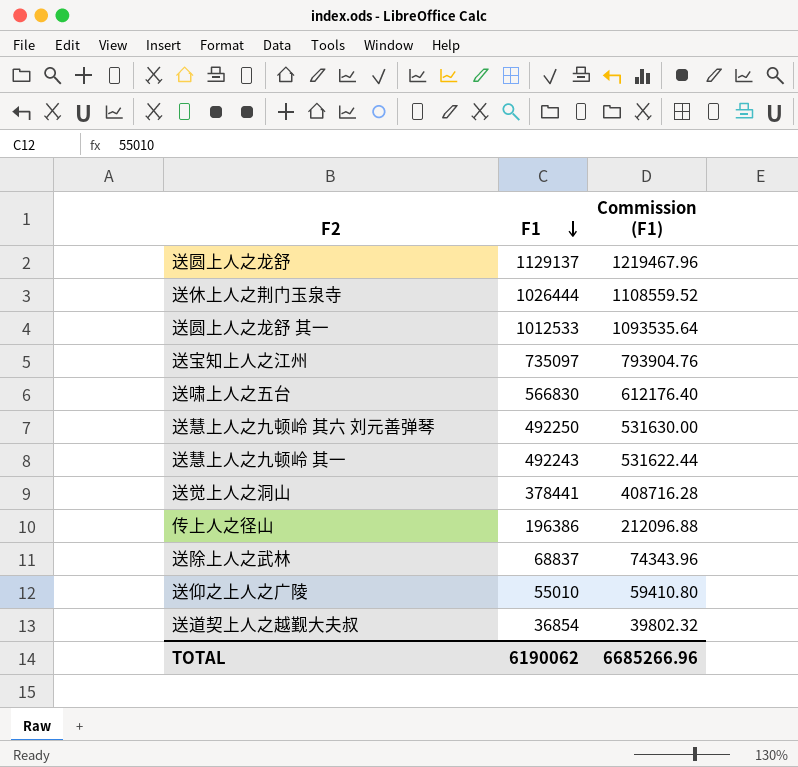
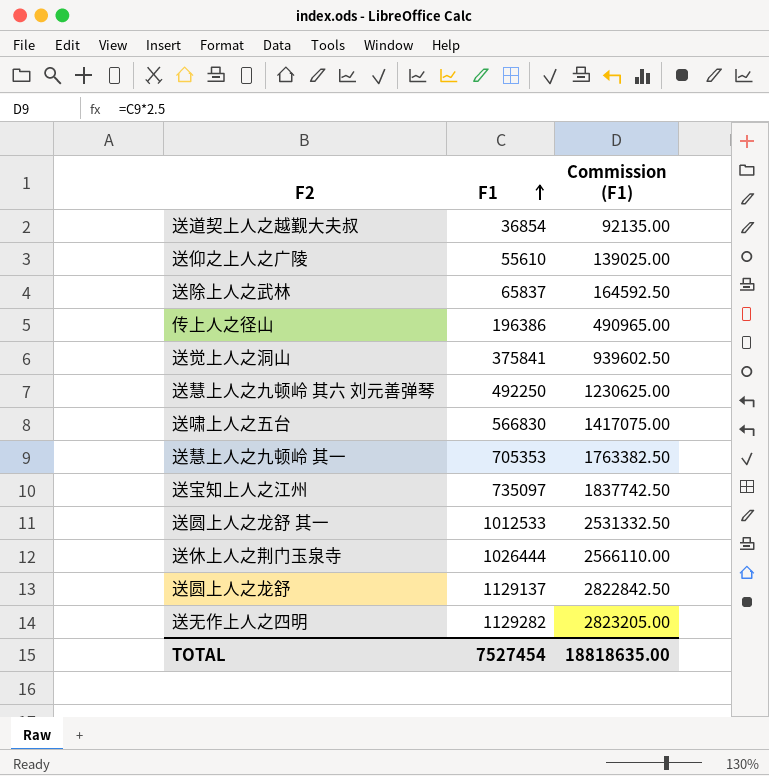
row order: F1 descending -> F1 ascending
column Commission (F1) | formula: [F1] * 1.08 -> [F1] * 2.5
送仰之上人之广陵 | F1: 55010 -> 55610
送除上人之武林 | F1: 68837 -> 65837
送觉上人之洞山 | F1: 378441 -> 375841
送慧上人之九顿岭 其一 | F1: 492243 -> 705353
row 送无作上人之四明: none -> 1129282 | 2823205.00
TOTAL | F1: 6190062 -> 7527454
TOTAL | Commission (F1): 6685266.96 -> 18818635.00

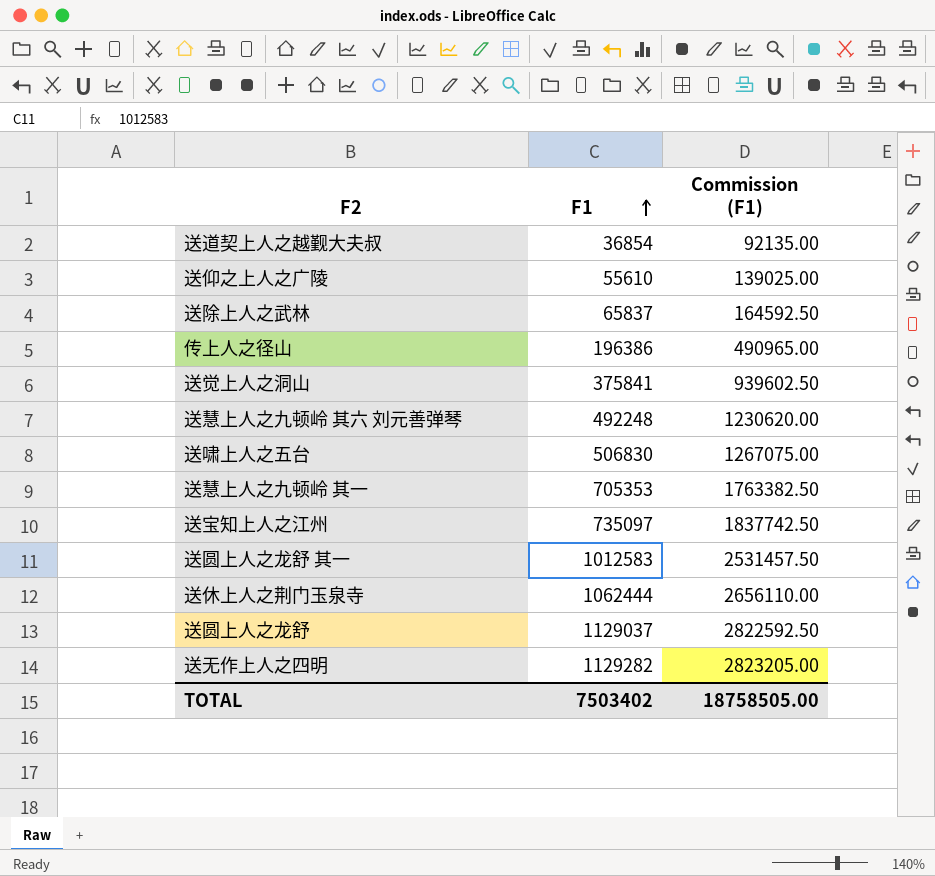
送慧上人之九顿岭 其六 刘元善弹琴 | F1: 492250 -> 492248
送慧上人之九顿岭 其六 刘元善弹琴 | Commission (F1): 1230625.00 -> 1230620.00
送啸上人之五台 | F1: 566830 -> 506830
送啸上人之五台 | Commission (F1): 1417075.00 -> 1267075.00
送圆上人之龙舒 其一 | F1: 1012533 -> 1012583
送圆上人之龙舒 其一 | Commission (F1): 2531332.50 -> 2531457.50
送休上人之荆门玉泉寺 | F1: 1026444 -> 1062444
送休上人之荆门玉泉寺 | Commission (F1): 2566110.00 -> 2656110.00
送圆上人之龙舒 | F1: 1129137 -> 1129037
送圆上人之龙舒 | Commission (F1): 2822842.50 -> 2822592.50
TOTAL | F1: 7527454 -> 7503402
TOTAL | Commission (F1): 18818635.00 -> 18758505.00

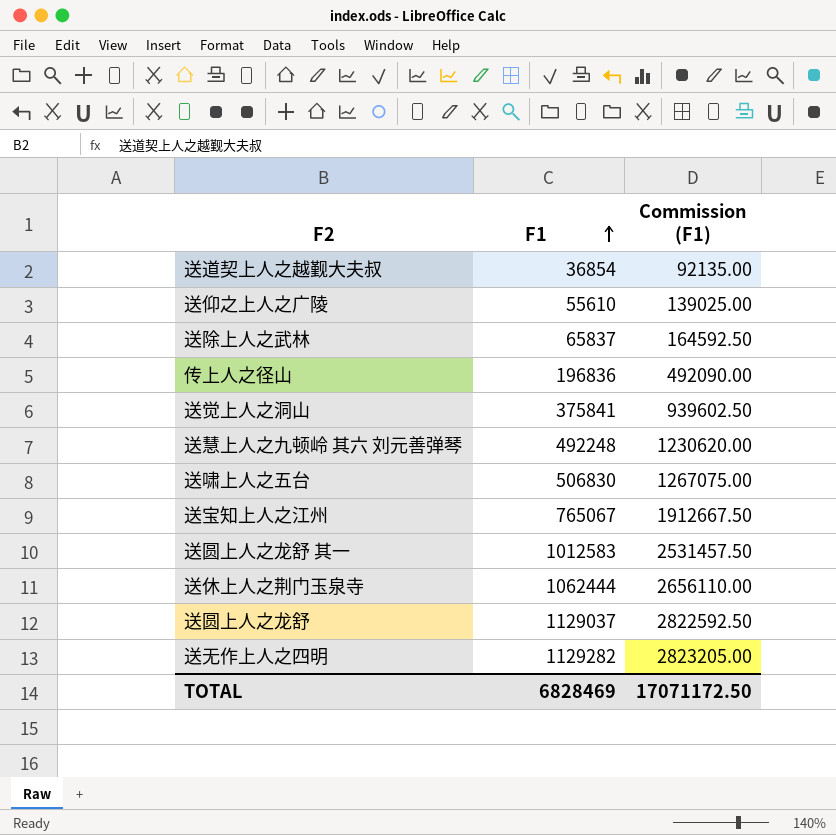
row 送慧上人之九顿岭 其一: 705353 | 1763382.50 -> none
传上人之径山 | F1: 196386 -> 196836
传上人之径山 | Commission (F1): 490965.00 -> 492090.00
送宝知上人之江州 | F1: 735097 -> 765067
送宝知上人之江州 | Commission (F1): 1837742.50 -> 1912667.50
TOTAL | F1: 7503402 -> 6828469
TOTAL | Commission (F1): 18758505.00 -> 17071172.50

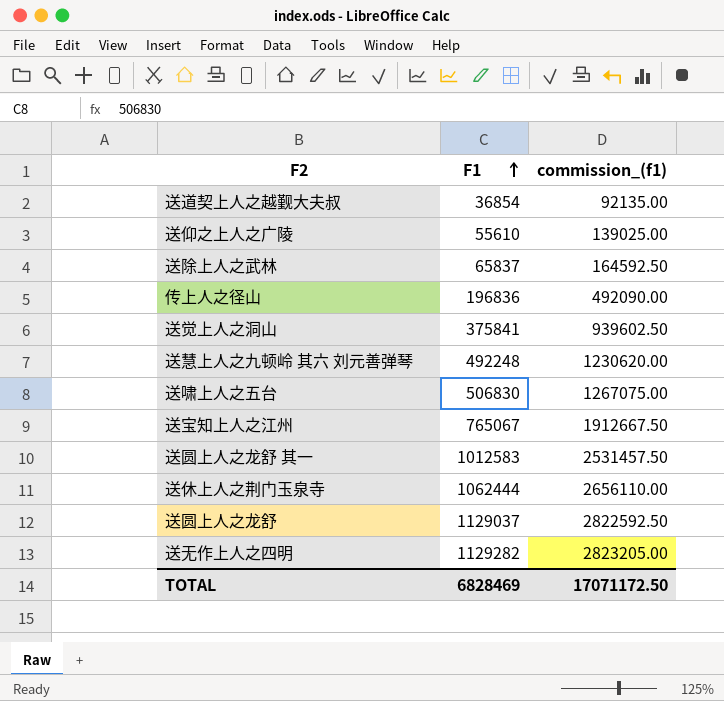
column name: Commission (F1) -> commission_(f1)

